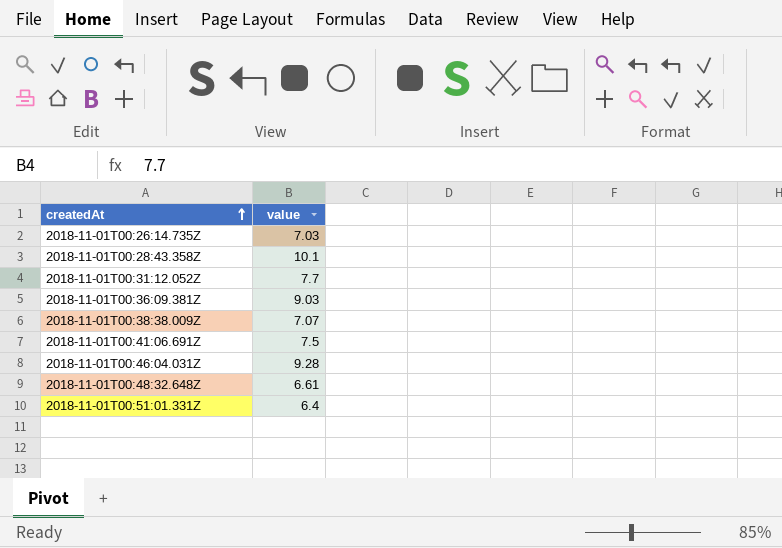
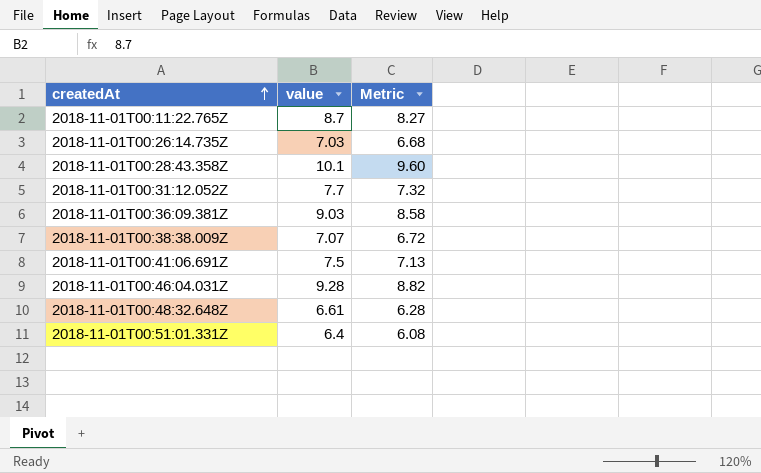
column Metric | formula: none -> [value] * 0.95
row 2018-11-01T00:11:22.765Z: none -> 8.7 | 8.27

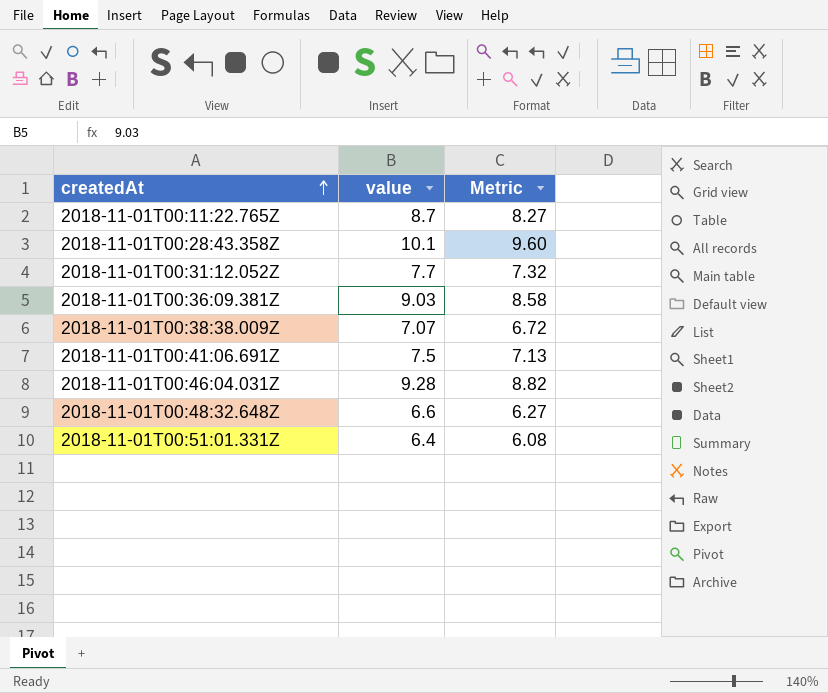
row 2018-11-01T00:26:14.735Z: 7.03 | 6.68 -> none
2018-11-01T00:48:32.648Z | value: 6.61 -> 6.6
2018-11-01T00:48:32.648Z | Metric: 6.28 -> 6.27

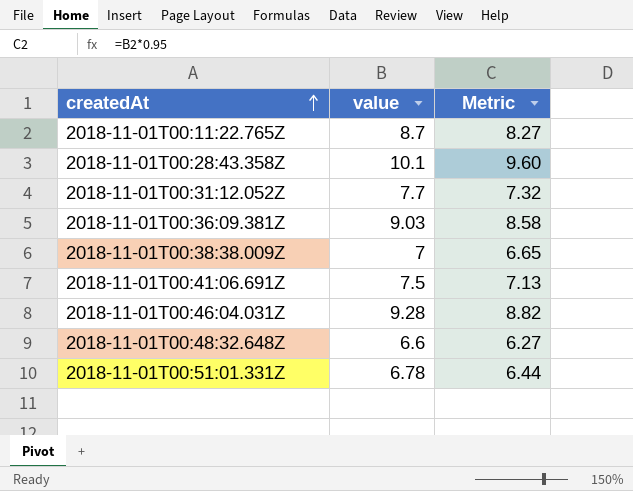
2018-11-01T00:38:38.009Z | value: 7.07 -> 7
2018-11-01T00:38:38.009Z | Metric: 6.72 -> 6.65
2018-11-01T00:51:01.331Z | value: 6.4 -> 6.78
2018-11-01T00:51:01.331Z | Metric: 6.08 -> 6.44

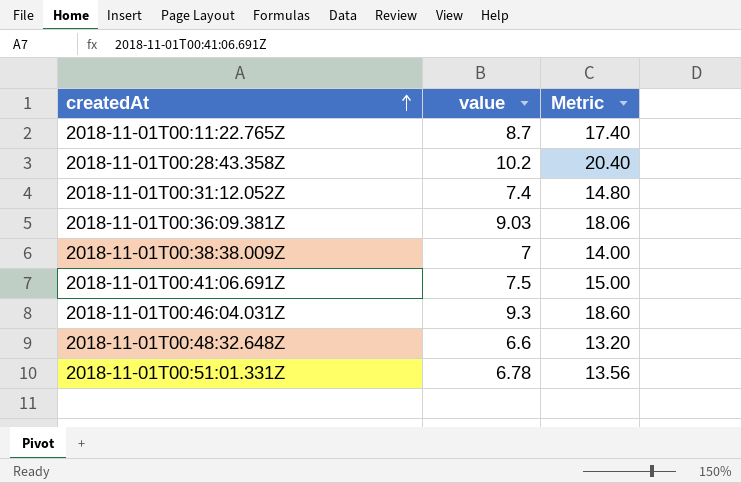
column Metric | formula: [value] * 0.95 -> [value] * 2
2018-11-01T00:28:43.358Z | value: 10.1 -> 10.2
2018-11-01T00:31:12.052Z | value: 7.7 -> 7.4
2018-11-01T00:46:04.031Z | value: 9.28 -> 9.3

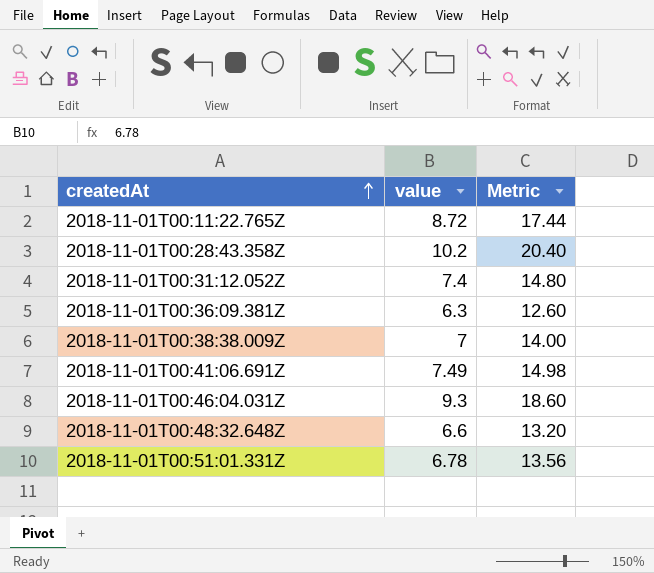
2018-11-01T00:11:22.765Z | value: 8.7 -> 8.72
2018-11-01T00:11:22.765Z | Metric: 17.40 -> 17.44
2018-11-01T00:36:09.381Z | value: 9.03 -> 6.3
2018-11-01T00:36:09.381Z | Metric: 18.06 -> 12.60
2018-11-01T00:41:06.691Z | value: 7.5 -> 7.49
2018-11-01T00:41:06.691Z | Metric: 15.00 -> 14.98

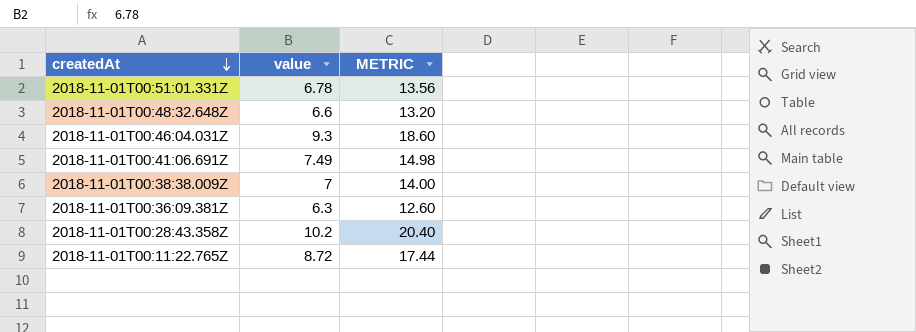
row order: createdAt ascending -> createdAt descending
column name: Metric -> METRIC
row 2018-11-01T00:31:12.052Z: 7.4 | 14.80 -> none

